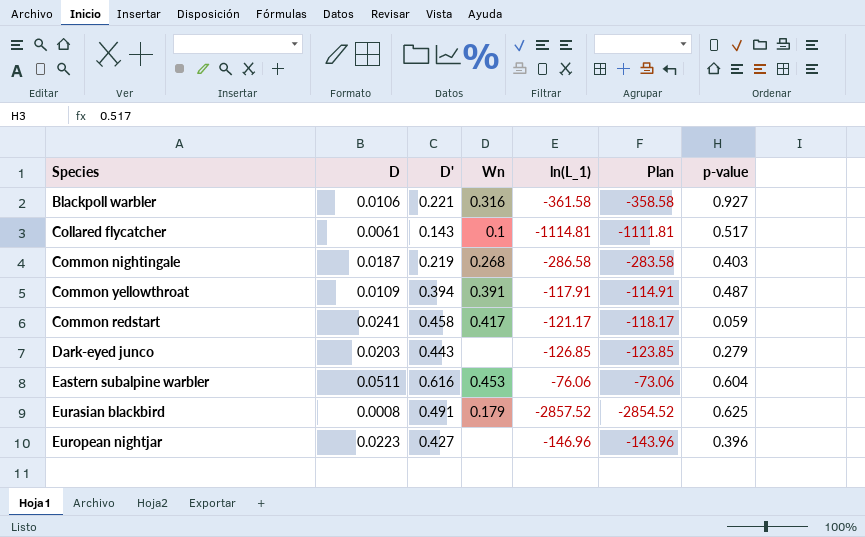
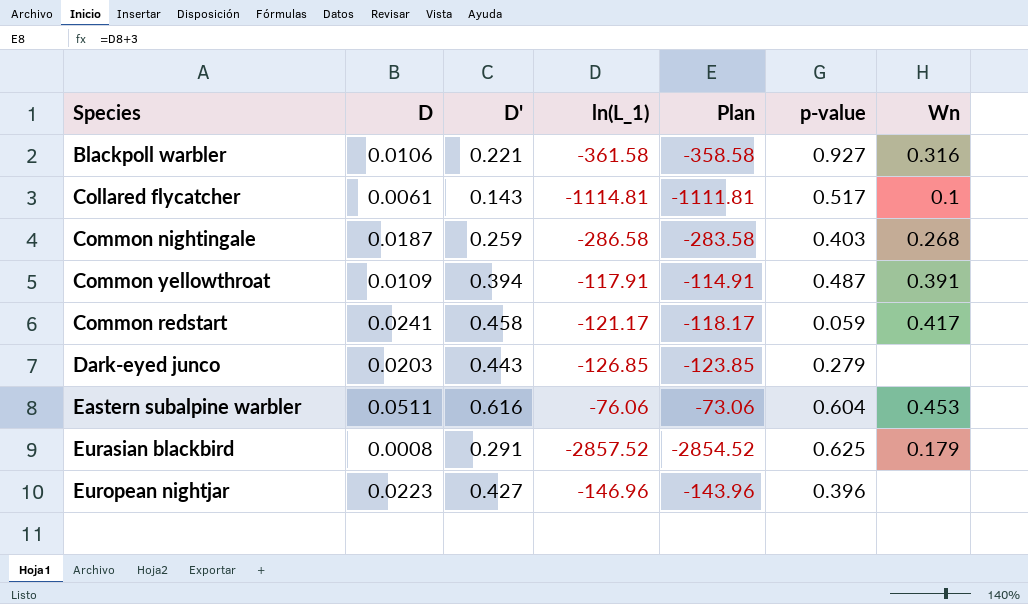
column Wn | position: 4 -> 7
Common nightingale | D': 0.219 -> 0.259
Eurasian blackbird | D': 0.491 -> 0.291

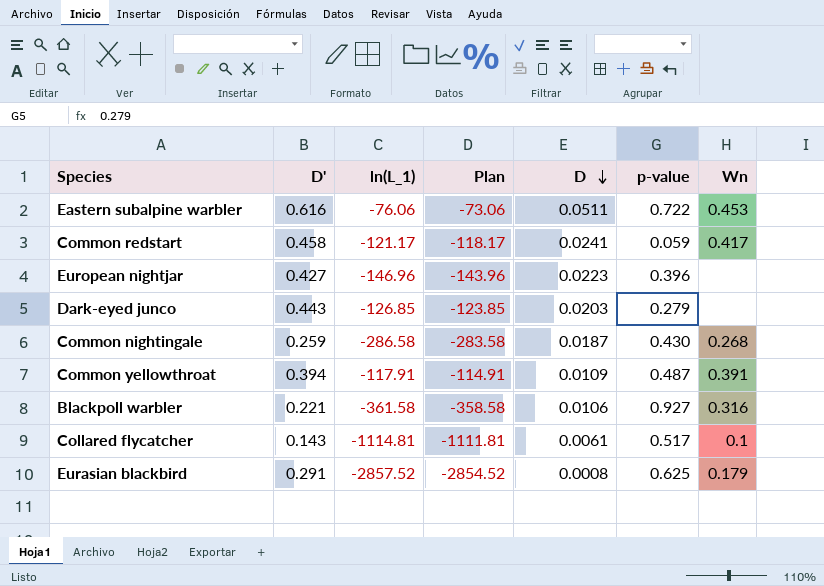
row order: none -> D descending
column D | position: 2 -> 5
Eastern subalpine warbler | p-value: 0.604 -> 0.722
Common nightingale | p-value: 0.403 -> 0.430

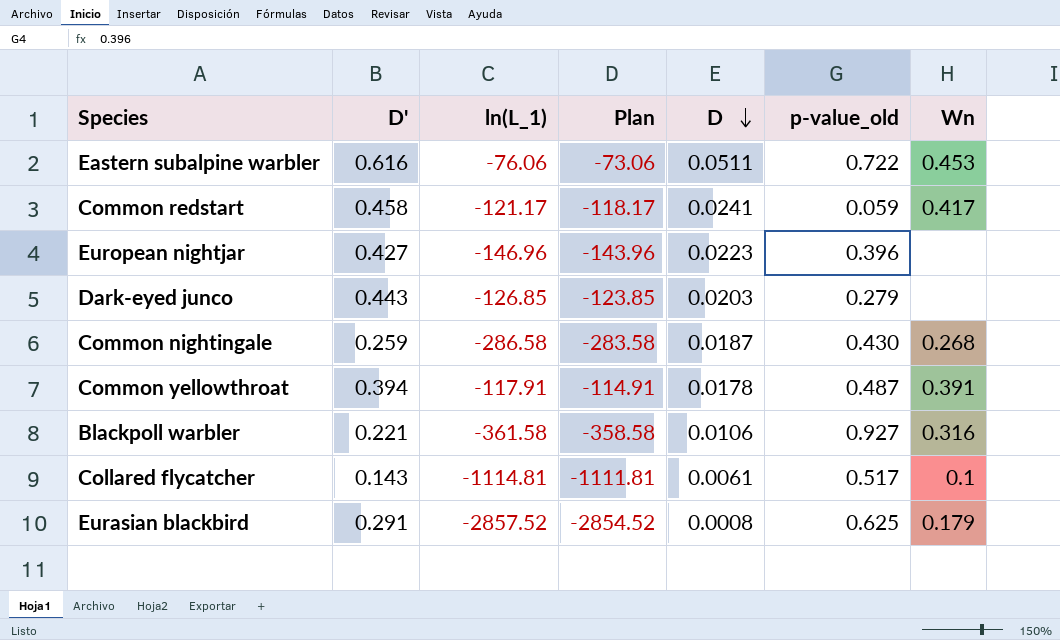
column name: p-value -> p-value_old
Common yellowthroat | D: 0.0109 -> 0.0178

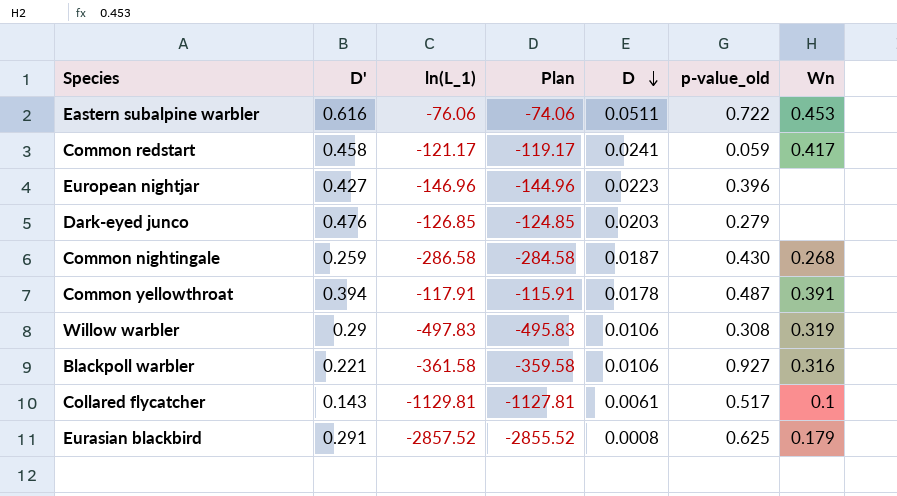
column Plan | formula: [ln(L_1)] + 3 -> [ln(L_1)] + 2
Dark-eyed junco | D': 0.443 -> 0.476
row Willow warbler: none -> 0.29 | -497.83 | -495.83 | 0.0106 | 0.308 | 0.319
Collared flycatcher | ln(L_1): -1114.81 -> -1129.81

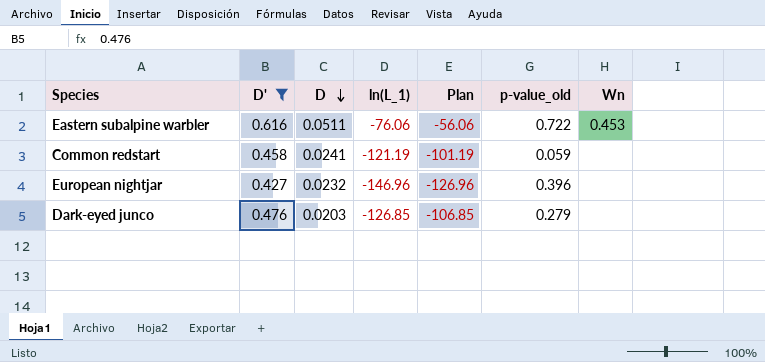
filter: none -> D' >= 0.427
column D | position: 5 -> 3
column Plan | formula: [ln(L_1)] + 2 -> [ln(L_1)] + 20
Common redstart | ln(L_1): -121.17 -> -121.19
Common redstart | Wn: 0.417 -> none
European nightjar | D: 0.0223 -> 0.0232

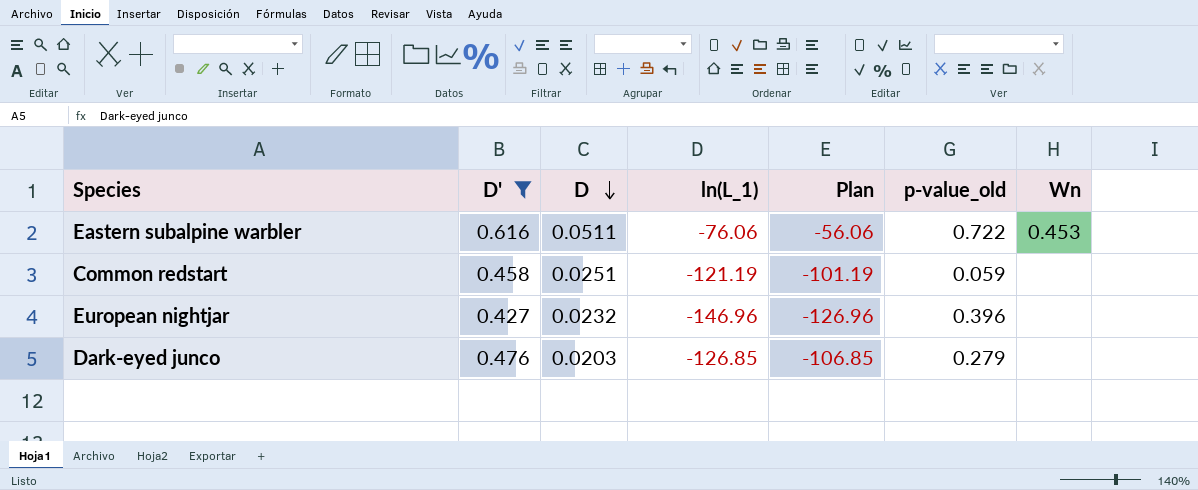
Common redstart | D: 0.0241 -> 0.0251

